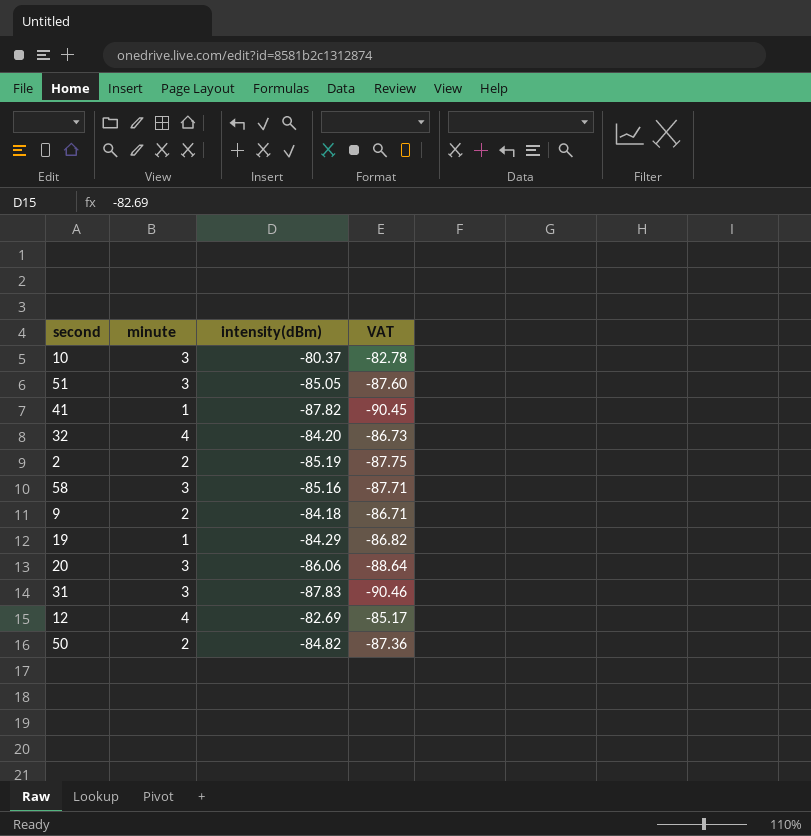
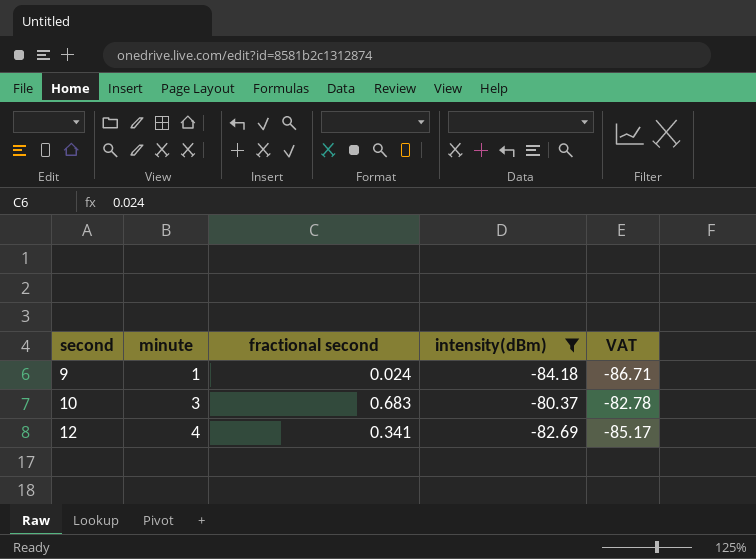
filter: none -> intensity(dBm) >= -84.18
row order: none -> second ascending
column fractional second | position: none -> 3
9 | minute: 2 -> 1

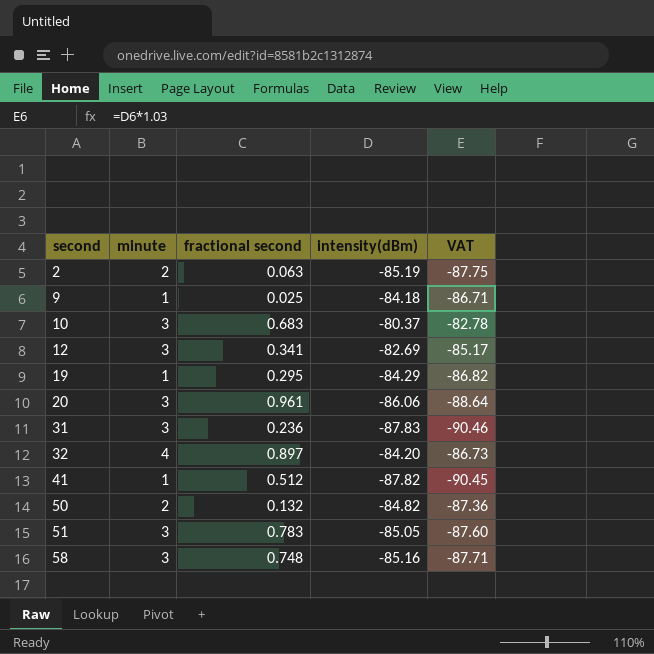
filter: intensity(dBm) >= -84.18 -> none
9 | fractional second: 0.024 -> 0.025
12 | minute: 4 -> 3

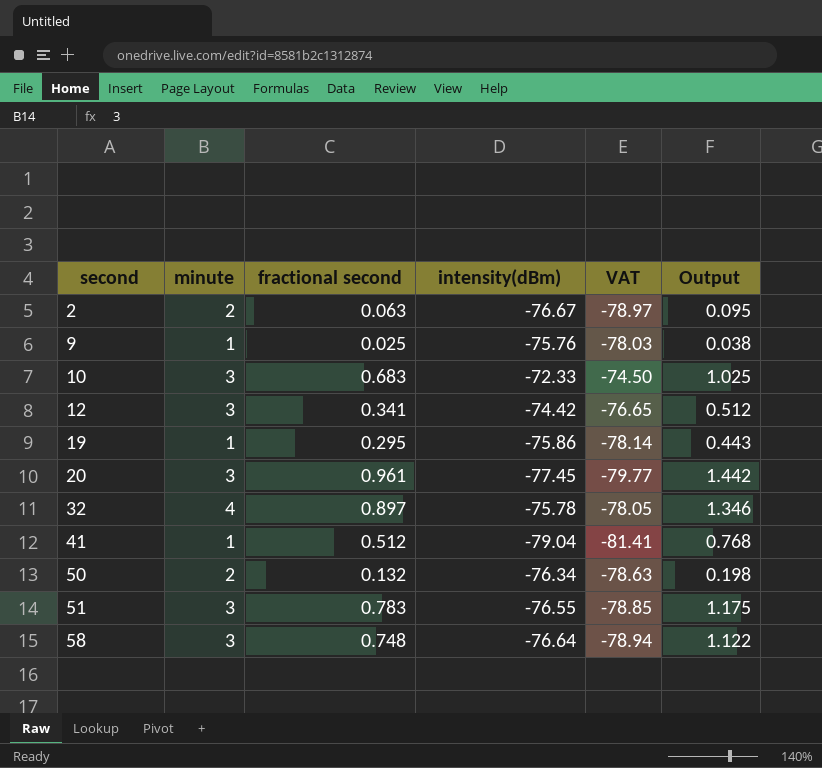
column Output | formula: none -> [fractional second] * 1.5
row 31: 3 | 0.236 | -87.83 | -90.46 -> none
2 | intensity(dBm): -85.19 -> -76.67
2 | VAT: -87.75 -> -78.97
9 | intensity(dBm): -84.18 -> -75.76
9 | VAT: -86.71 -> -78.03
10 | intensity(dBm): -80.37 -> -72.33
10 | VAT: -82.78 -> -74.50
12 | intensity(dBm): -82.69 -> -74.42
12 | VAT: -85.17 -> -76.65
19 | intensity(dBm): -84.29 -> -75.86
19 | VAT: -86.82 -> -78.14
20 | intensity(dBm): -86.06 -> -77.45
20 | VAT: -88.64 -> -79.77
32 | intensity(dBm): -84.20 -> -75.78
32 | VAT: -86.73 -> -78.05
41 | intensity(dBm): -87.82 -> -79.04
41 | VAT: -90.45 -> -81.41
50 | intensity(dBm): -84.82 -> -76.34
50 | VAT: -87.36 -> -78.63
51 | intensity(dBm): -85.05 -> -76.55
51 | VAT: -87.60 -> -78.85
58 | intensity(dBm): -85.16 -> -76.64
58 | VAT: -87.71 -> -78.94

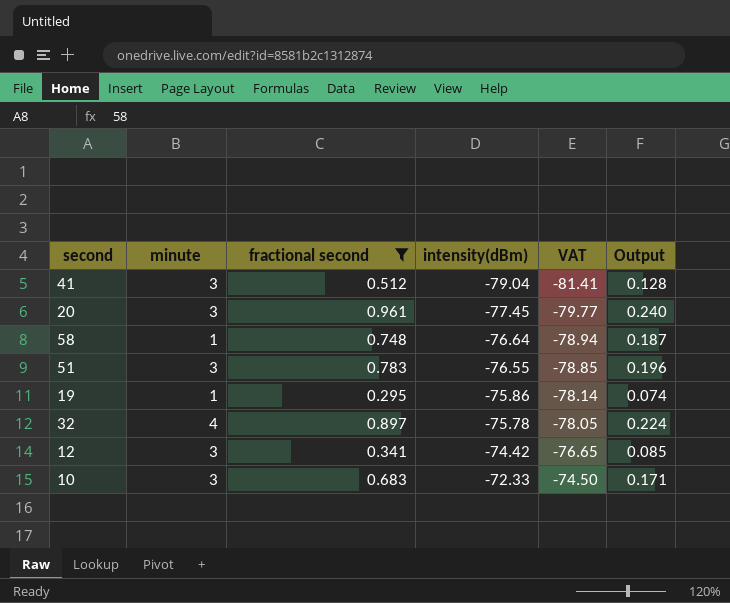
filter: none -> fractional second >= 0.295
row order: second ascending -> intensity(dBm) ascending
column Output | formula: [fractional second] * 1.5 -> [fractional second] * 0.25
41 | minute: 1 -> 3
58 | minute: 3 -> 1

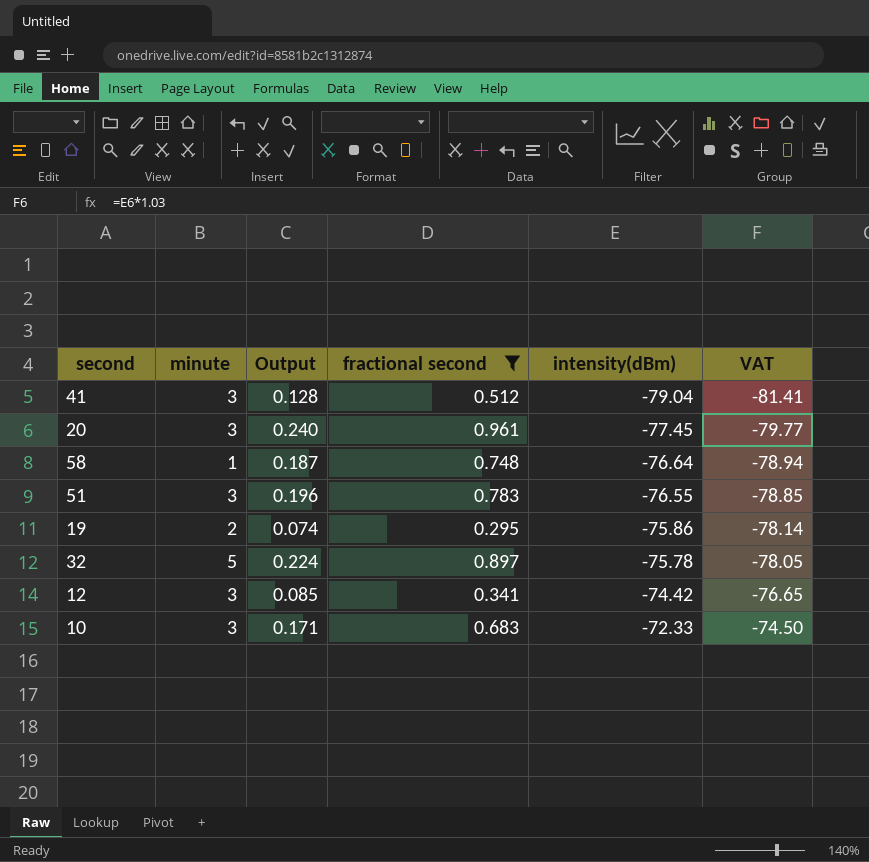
column Output | position: 6 -> 3
19 | minute: 1 -> 2
32 | minute: 4 -> 5

